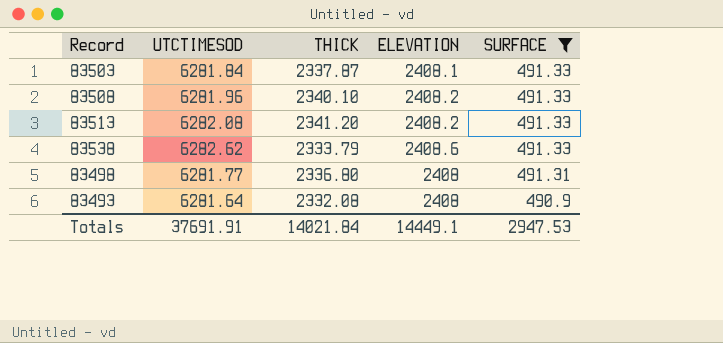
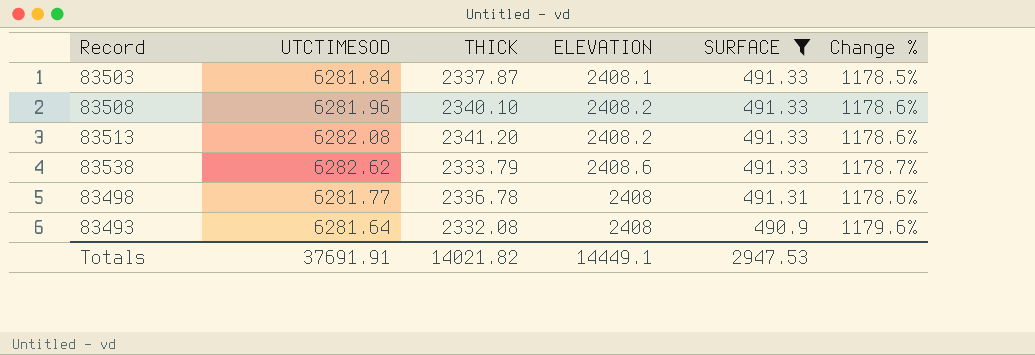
column Change % | formula: none -> ([UTCTIMESOD] - [SURFACE]) / [SURFACE]
83498 | THICK: 2336.80 -> 2336.78
Totals | THICK: 14021.84 -> 14021.82

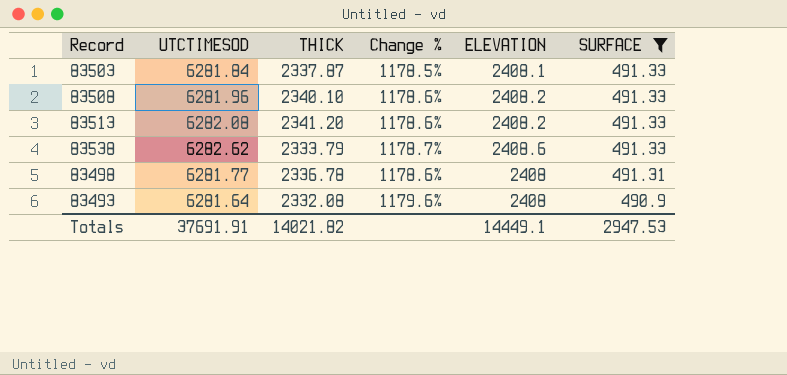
column Change % | position: 6 -> 4

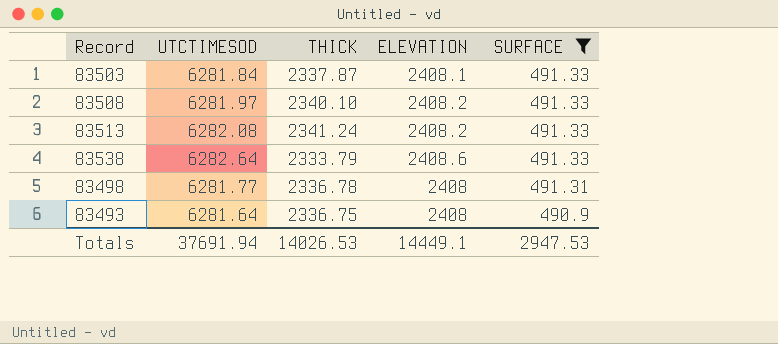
column Change % | formula: ([UTCTIMESOD] - [SURFACE]) / [SURFACE] -> none
83508 | UTCTIMESOD: 6281.96 -> 6281.97
83513 | THICK: 2341.20 -> 2341.24
83538 | UTCTIMESOD: 6282.62 -> 6282.64
83493 | THICK: 2332.08 -> 2336.75
Totals | UTCTIMESOD: 37691.91 -> 37691.94
Totals | THICK: 14021.82 -> 14026.53

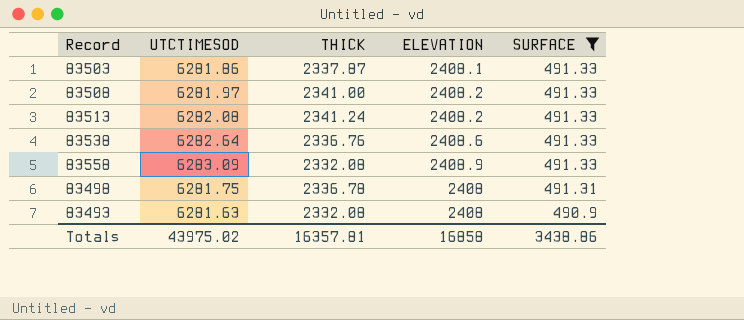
83503 | UTCTIMESOD: 6281.84 -> 6281.86
83508 | THICK: 2340.10 -> 2341.00
83538 | THICK: 2333.79 -> 2336.76
row 83558: none -> 6283.09 | 2332.08 | 2408.9 | 491.33
83498 | UTCTIMESOD: 6281.77 -> 6281.75
83493 | UTCTIMESOD: 6281.64 -> 6281.63
83493 | THICK: 2336.75 -> 2332.08
Totals | UTCTIMESOD: 37691.94 -> 43975.02
Totals | THICK: 14026.53 -> 16357.81
Totals | ELEVATION: 14449.1 -> 16858
Totals | SURFACE: 2947.53 -> 3438.86

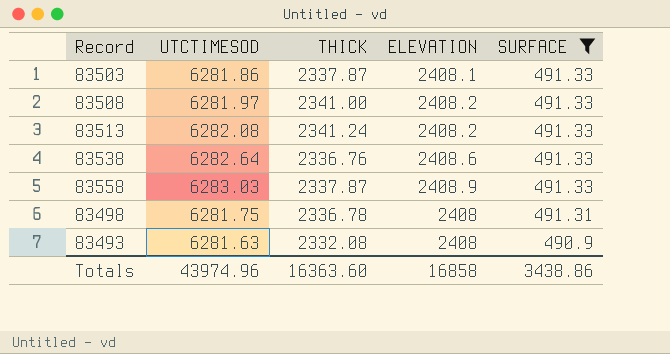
83558 | UTCTIMESOD: 6283.09 -> 6283.03
83558 | THICK: 2332.08 -> 2337.87
Totals | UTCTIMESOD: 43975.02 -> 43974.96
Totals | THICK: 16357.81 -> 16363.60

